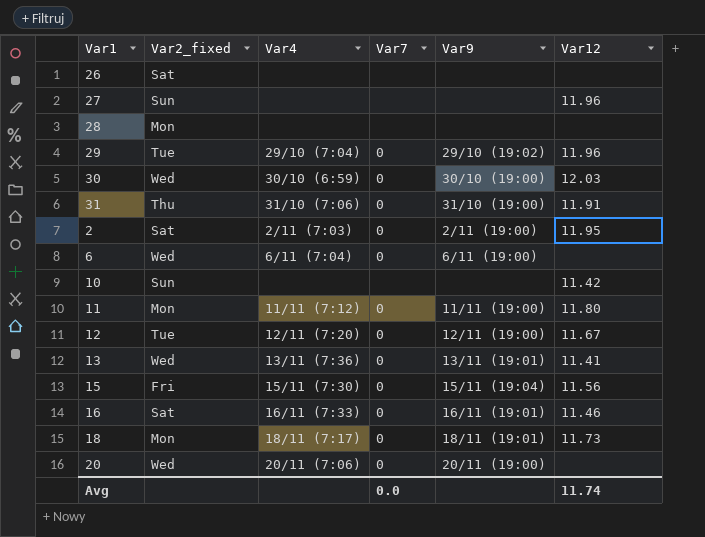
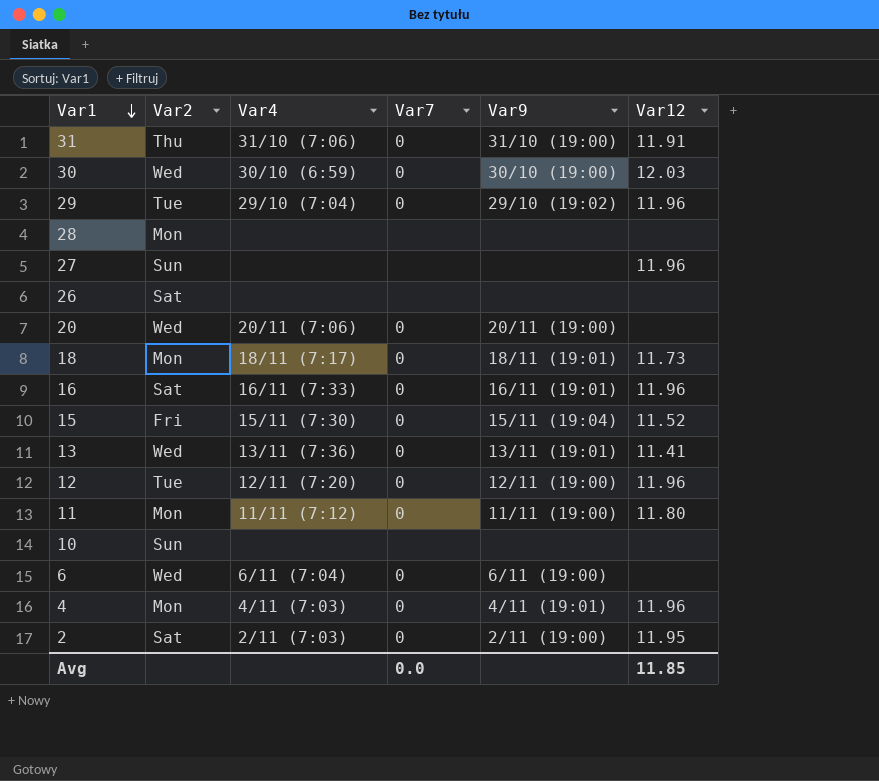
row order: none -> Var1 descending
column name: Var2_fixed -> Var2
16 | Var12: 11.46 -> 11.96
15 | Var12: 11.56 -> 11.52
12 | Var12: 11.67 -> 11.96
10 | Var12: 11.42 -> none
row 4: none -> Mon | 4/11 (7:03) | 0 | 4/11 (19:01) | 11.96
Avg | Var12: 11.74 -> 11.85

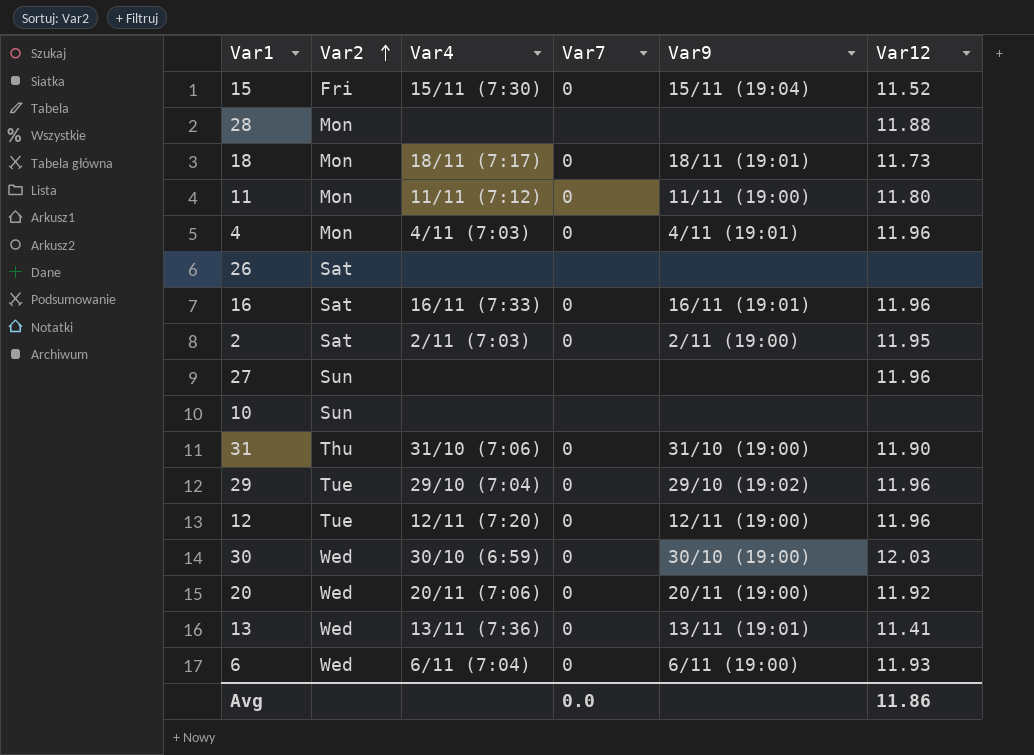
row order: Var1 descending -> Var2 ascending
28 | Var12: none -> 11.88
31 | Var12: 11.91 -> 11.90
20 | Var12: none -> 11.92
6 | Var12: none -> 11.93
Avg | Var12: 11.85 -> 11.86

